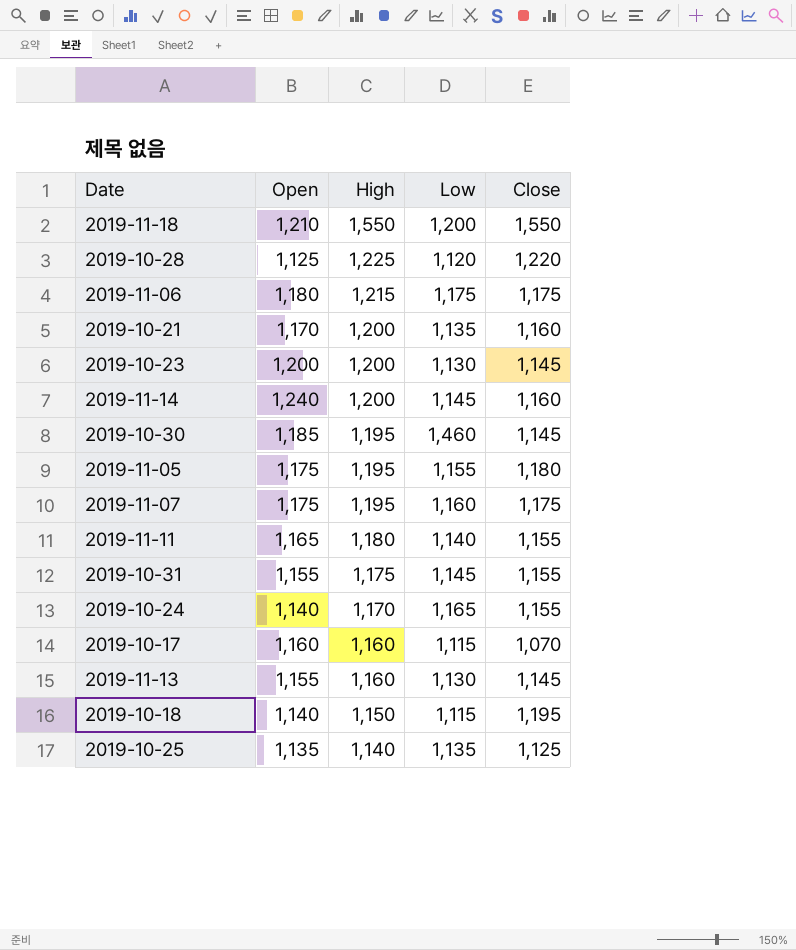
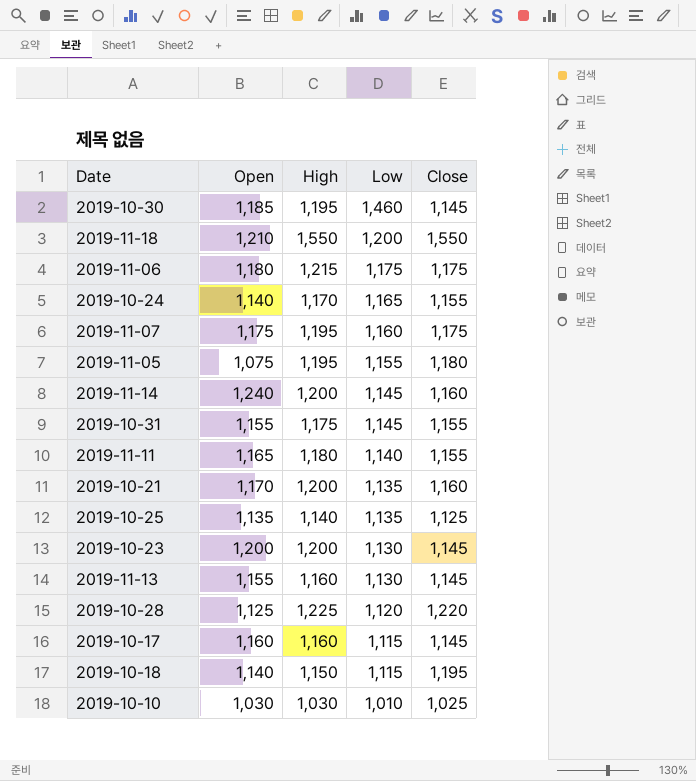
row order: High descending -> Low descending
2019-11-05 | Open: 1,175 -> 1,075
2019-10-17 | Close: 1,070 -> 1,145
row 2019-10-10: none -> 1,030 | 1,030 | 1,010 | 1,025

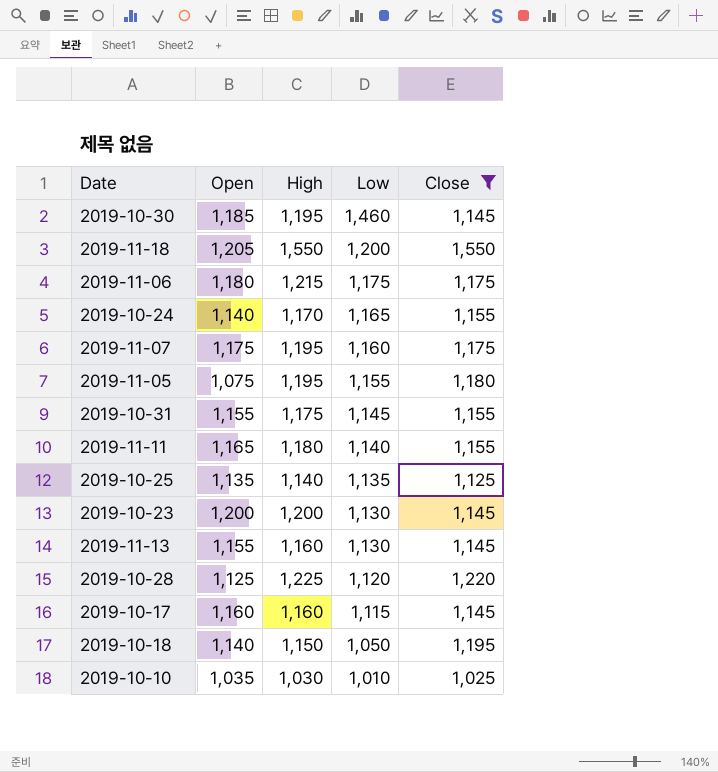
filter: none -> Close != 1,160
2019-11-18 | Open: 1,210 -> 1,205
2019-10-18 | Low: 1,115 -> 1,050
2019-10-10 | Open: 1,030 -> 1,035

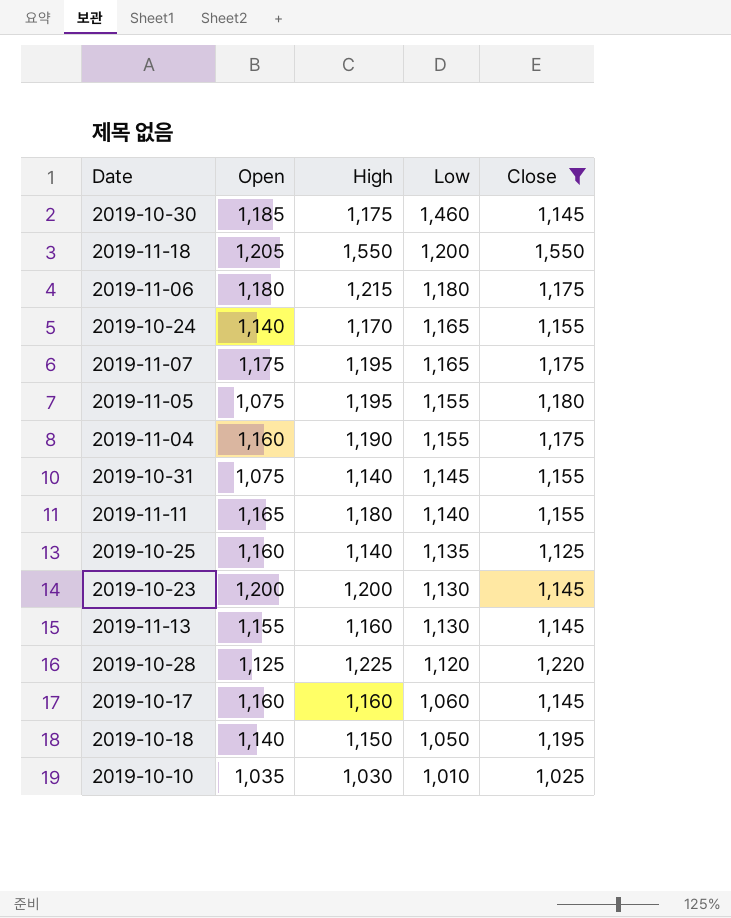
2019-10-30 | High: 1,195 -> 1,175
2019-11-06 | Low: 1,175 -> 1,180
2019-11-07 | Low: 1,160 -> 1,165
row 2019-11-04: none -> 1,160 | 1,190 | 1,155 | 1,175
2019-10-31 | Open: 1,155 -> 1,075
2019-10-31 | High: 1,175 -> 1,140
2019-10-25 | Open: 1,135 -> 1,160
2019-10-17 | Low: 1,115 -> 1,060

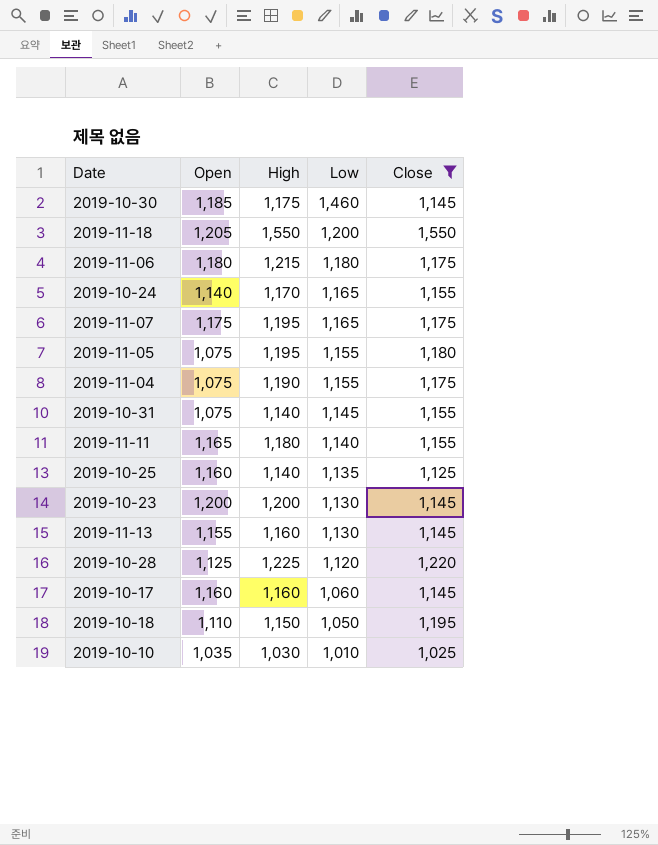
2019-11-04 | Open: 1,160 -> 1,075
2019-10-18 | Open: 1,140 -> 1,110

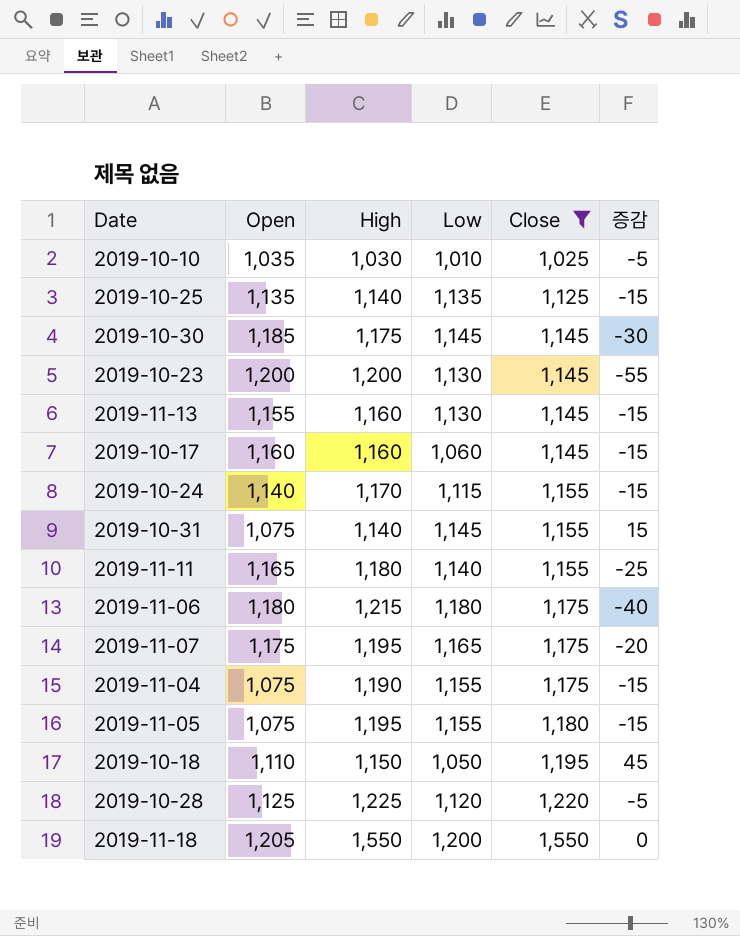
row order: Low descending -> Close ascending
column 증감 | formula: none -> [Close] - [High]
2019-10-25 | Open: 1,160 -> 1,135
2019-10-30 | Low: 1,460 -> 1,145
2019-10-24 | Low: 1,165 -> 1,115

